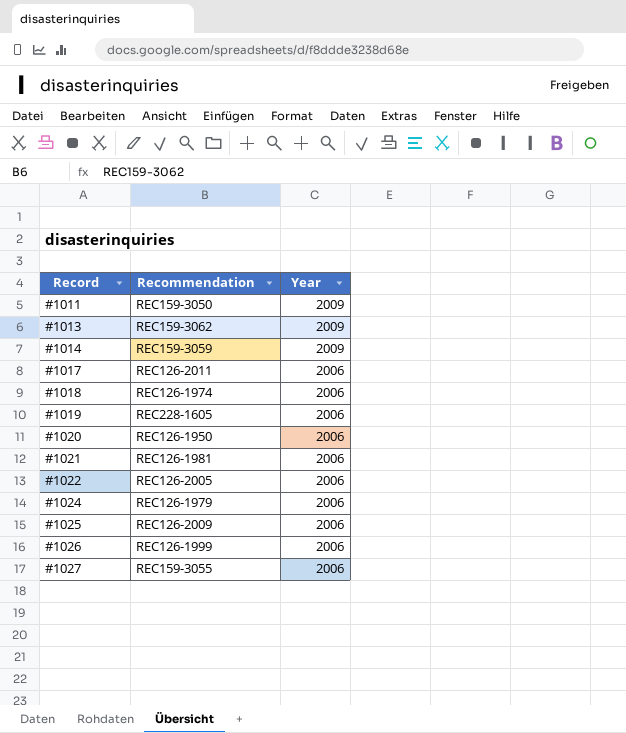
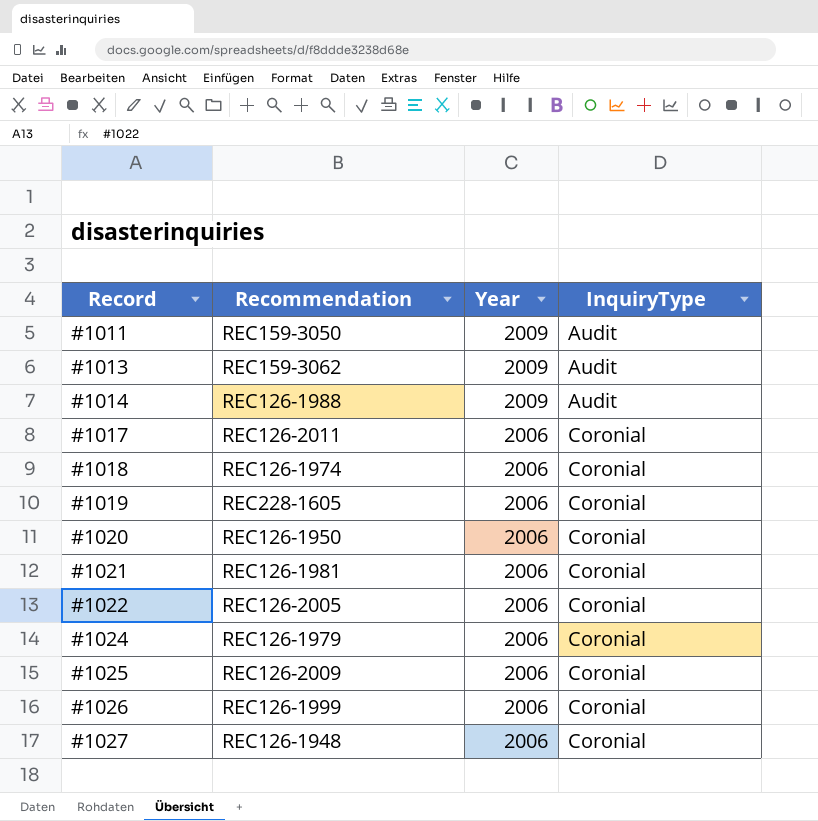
column InquiryType | position: none -> 4
#1014 | Recommendation: REC159-3059 -> REC126-1988
#1027 | Recommendation: REC159-3055 -> REC126-1948

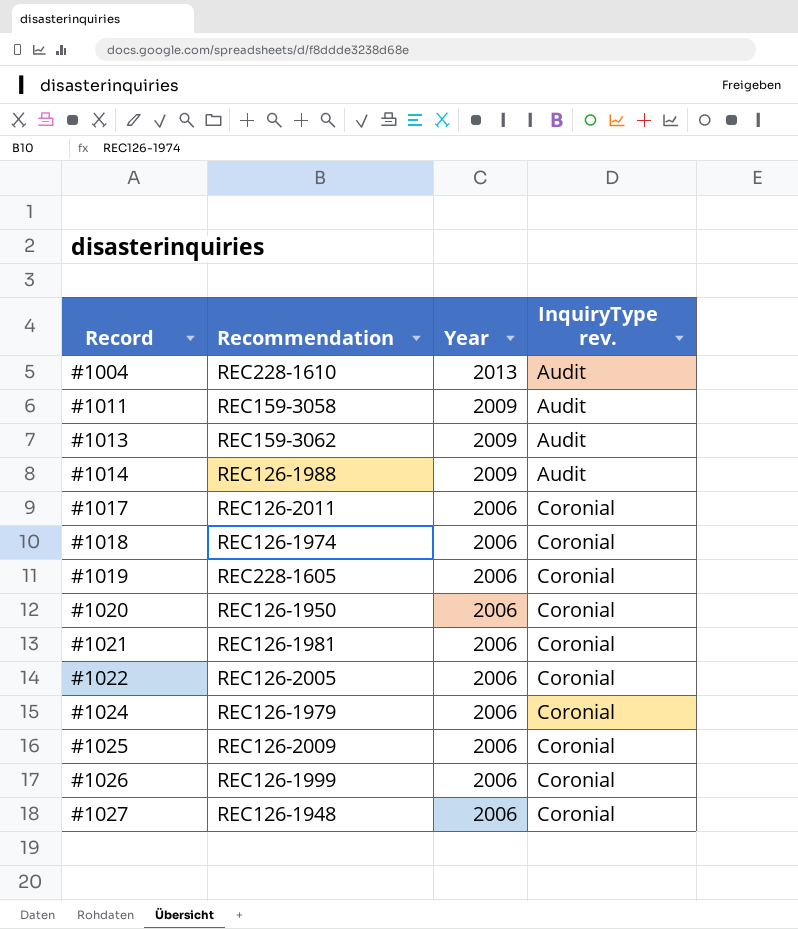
column name: InquiryType -> InquiryType rev.
row #1004: none -> REC228-1610 | 2013 | Audit
#1011 | Recommendation: REC159-3050 -> REC159-3058

